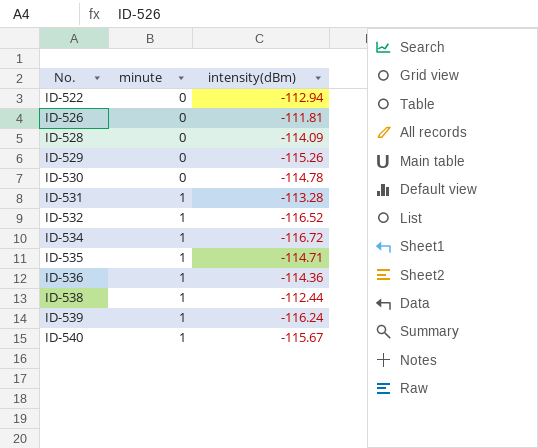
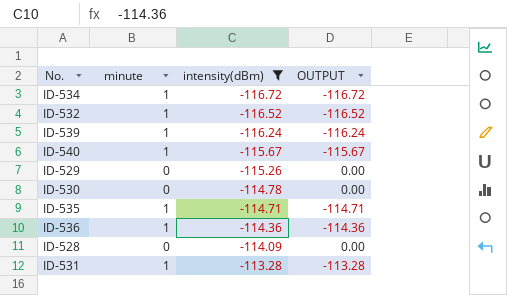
filter: none -> intensity(dBm) <= -113.28
row order: No. ascending -> intensity(dBm) ascending
column OUTPUT | formula: none -> [minute] * [intensity(dBm)]

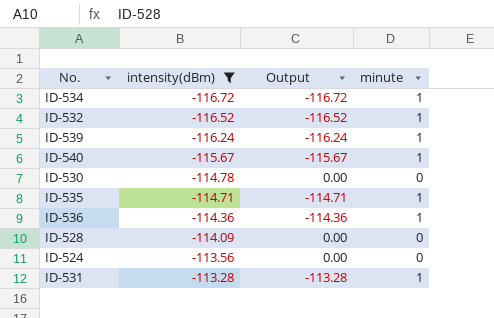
column name: OUTPUT -> Output
column minute | position: 2 -> 4
row ID-529: 0 | -115.26 | 0.00 -> none
row ID-524: none -> -113.56 | 0.00 | 0

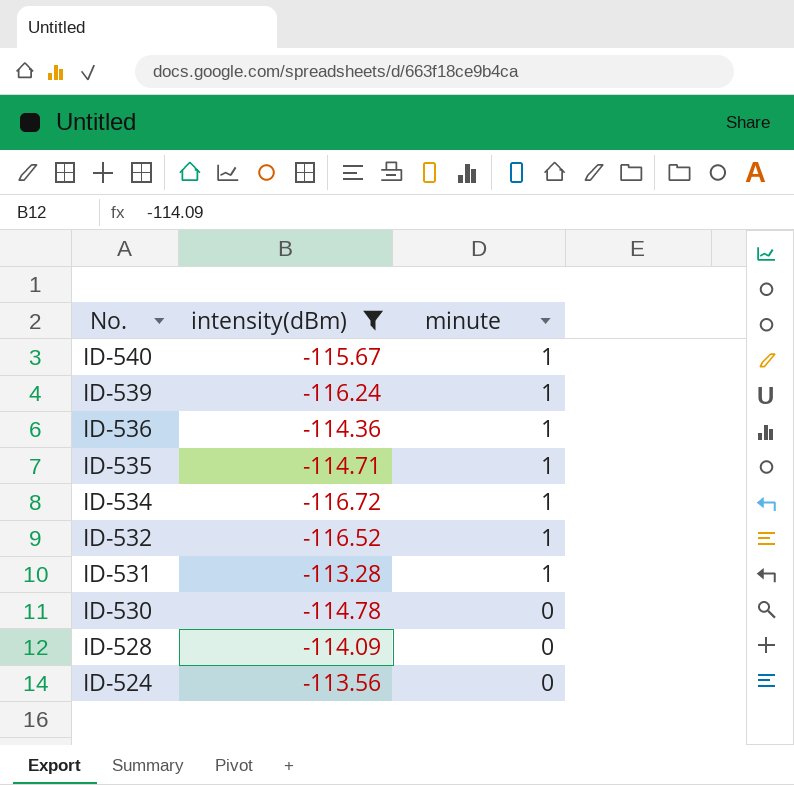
row order: intensity(dBm) ascending -> No. descending
column Output | formula: [intensity(dBm)] * [minute] -> none

